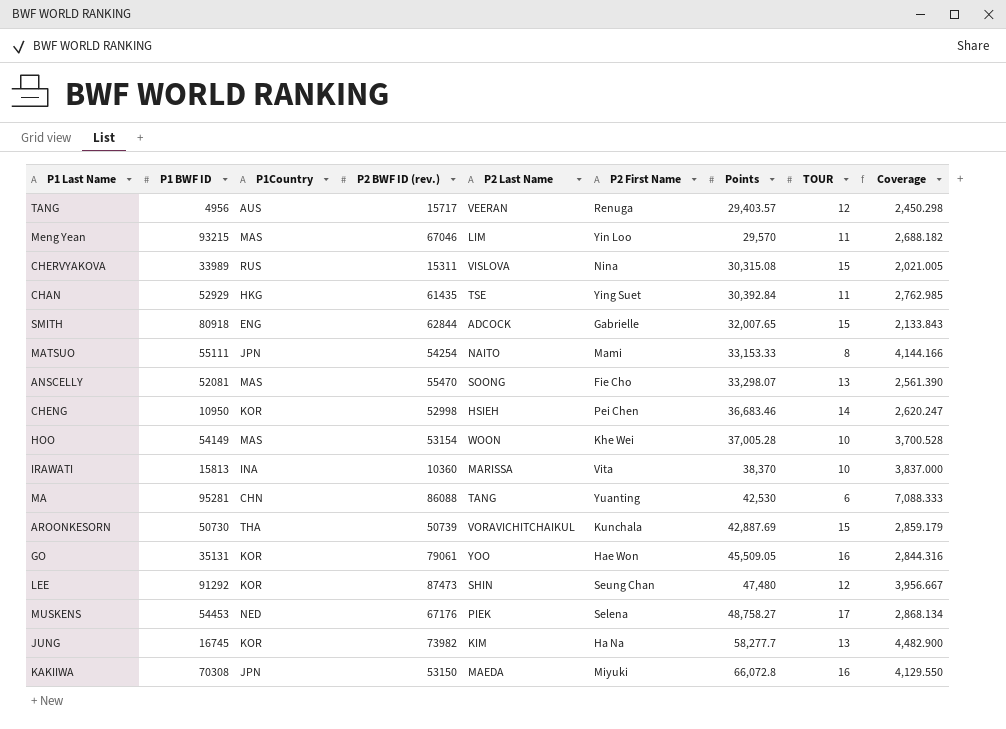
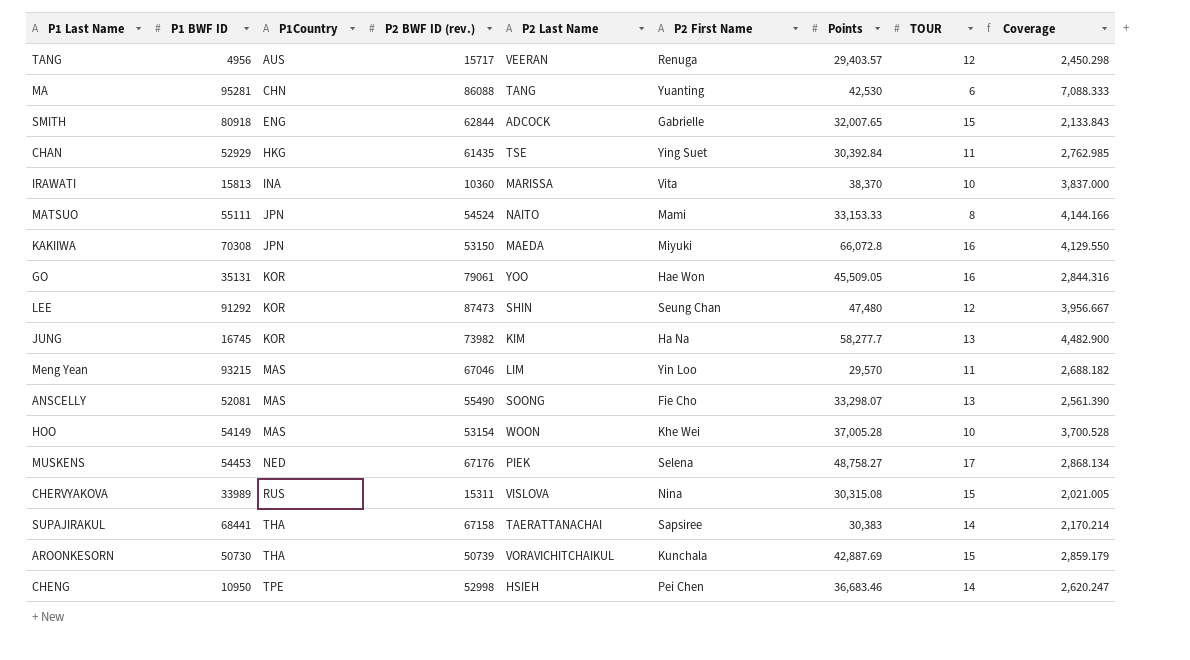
row order: Points ascending -> P1Country ascending
MATSUO | P2 BWF ID (rev.): 54254 -> 54524
ANSCELLY | P2 BWF ID (rev.): 55470 -> 55490
row SUPAJIRAKUL: none -> 68441 | THA | 67158 | TAERATTANACHAI | Sapsiree | 30,383 | 14 | 2,170.214
CHENG | P1Country: KOR -> TPE

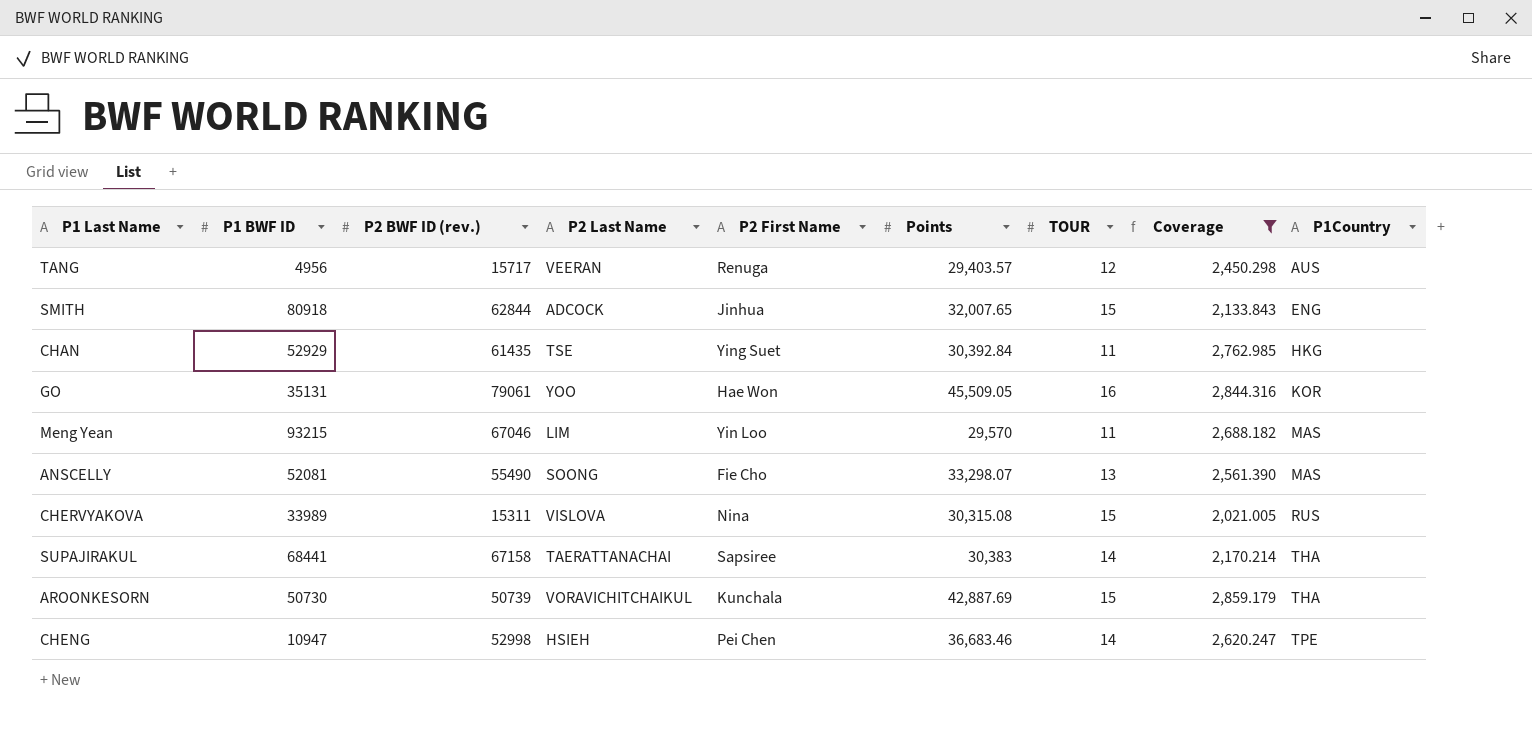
filter: none -> Coverage <= 2,859.179
column P1Country | position: 3 -> 9
SMITH | P2 First Name: Gabrielle -> Jinhua
CHENG | P1 BWF ID: 10950 -> 10947

